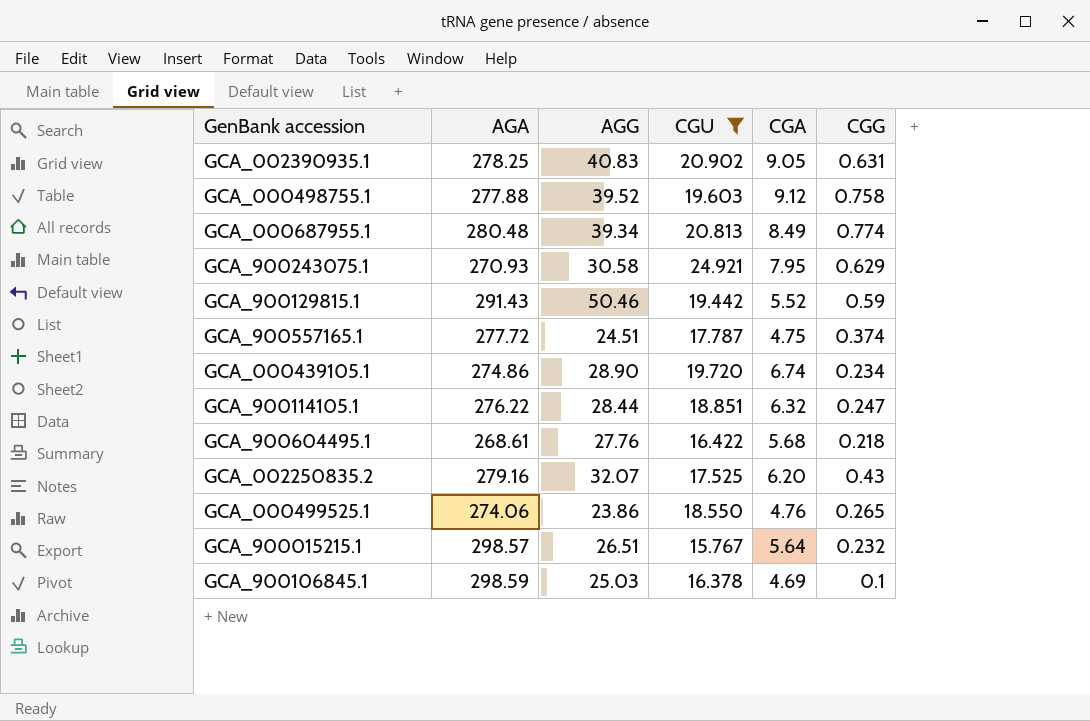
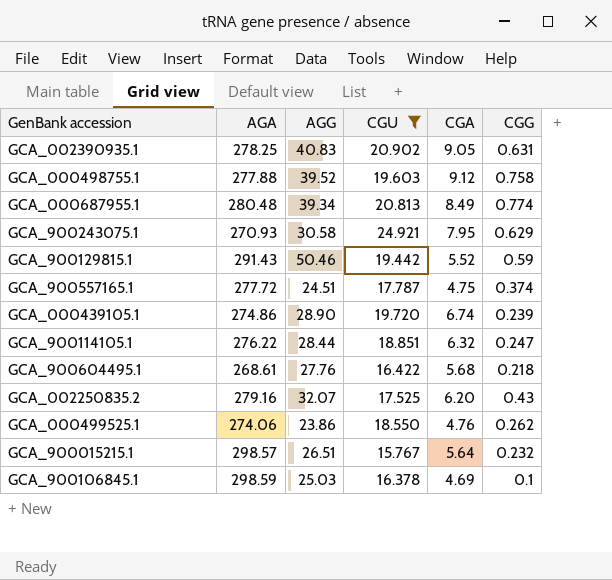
GCA_000439105.1 | CGG: 0.234 -> 0.239
GCA_000499525.1 | CGG: 0.265 -> 0.262

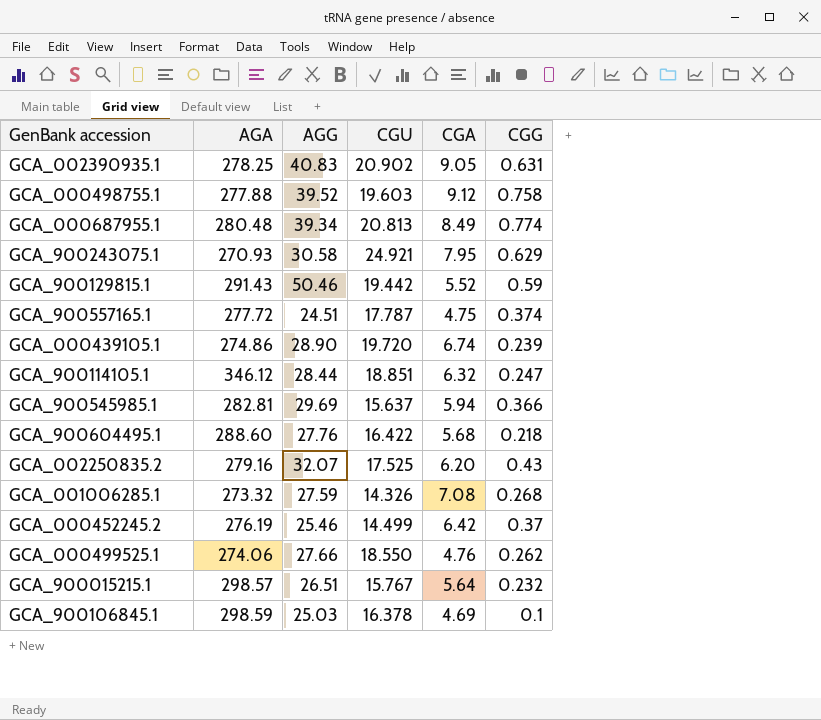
filter: CGU >= 15.767 -> none
GCA_900114105.1 | AGA: 276.22 -> 346.12
GCA_900604495.1 | AGA: 268.61 -> 288.60
GCA_000499525.1 | AGG: 23.86 -> 27.66

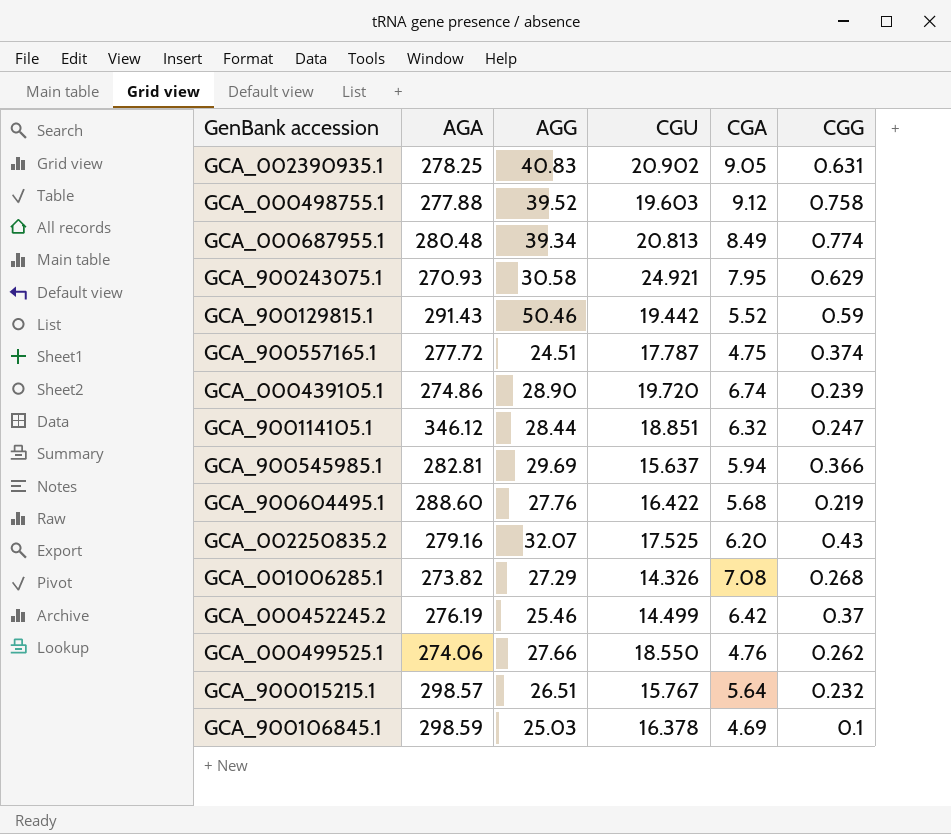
GCA_900604495.1 | CGG: 0.218 -> 0.219
GCA_001006285.1 | AGA: 273.32 -> 273.82
GCA_001006285.1 | AGG: 27.59 -> 27.29

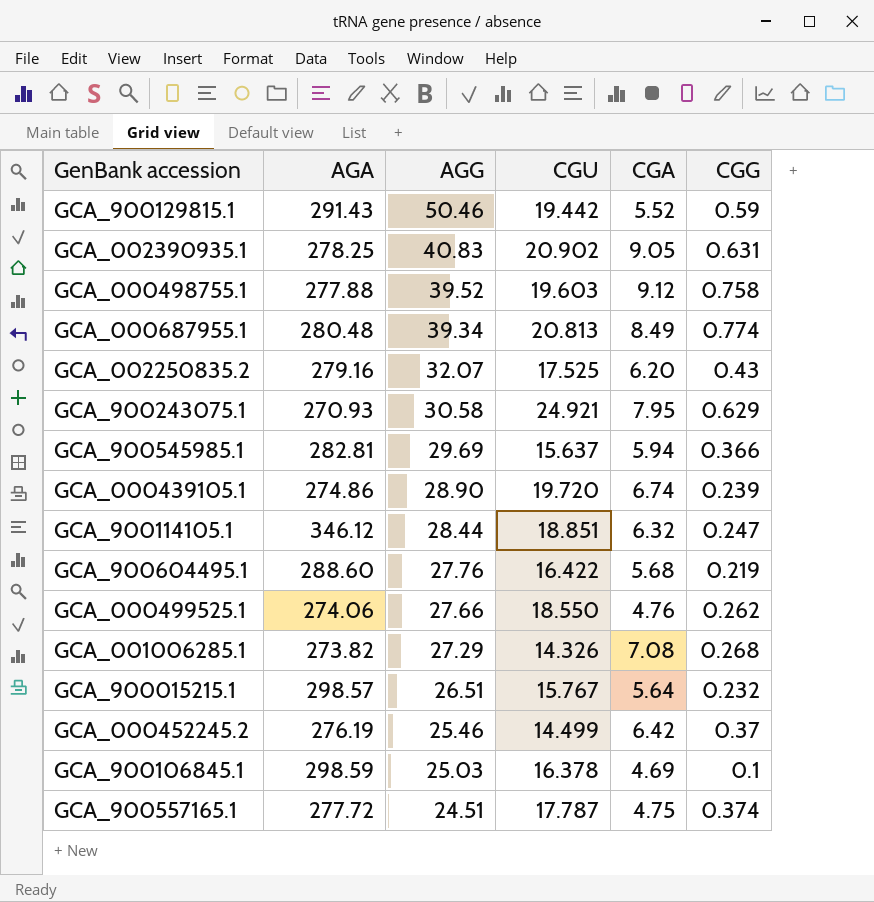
row order: none -> AGG descending

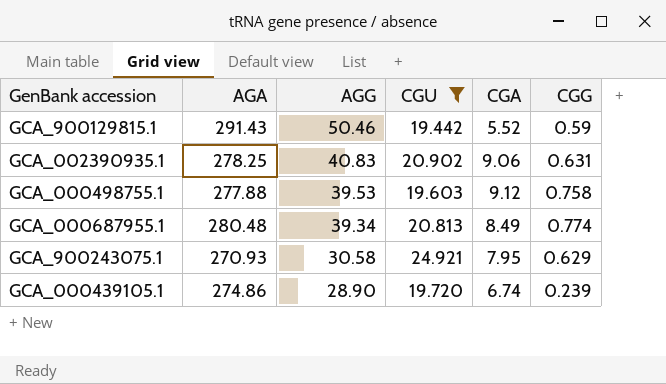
filter: none -> CGU >= 19.442
GCA_002390935.1 | CGA: 9.05 -> 9.06
GCA_000498755.1 | AGG: 39.52 -> 39.53

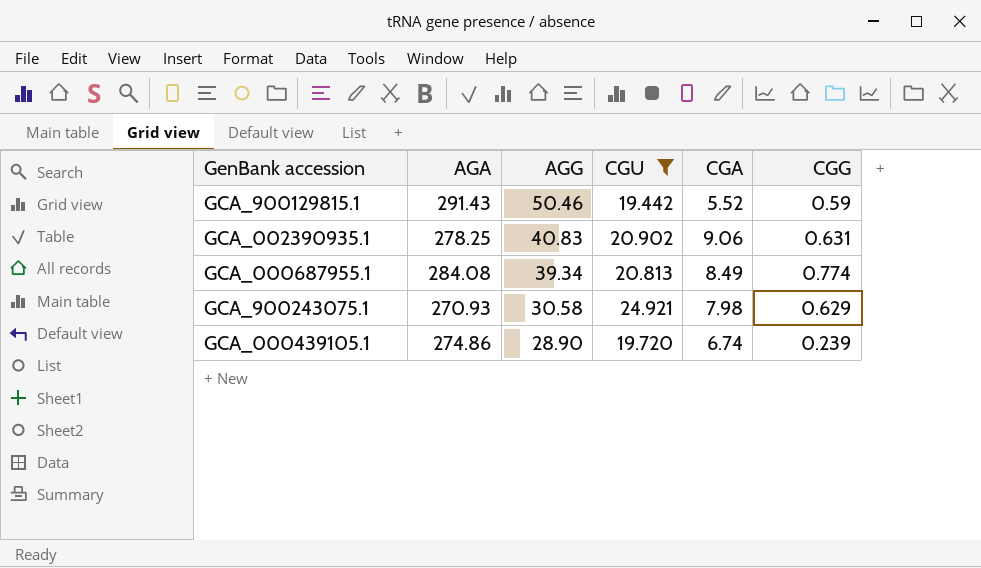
row GCA_000498755.1: 277.88 | 39.53 | 19.603 | 9.12 | 0.758 -> none
GCA_000687955.1 | AGA: 280.48 -> 284.08
GCA_900243075.1 | CGA: 7.95 -> 7.98

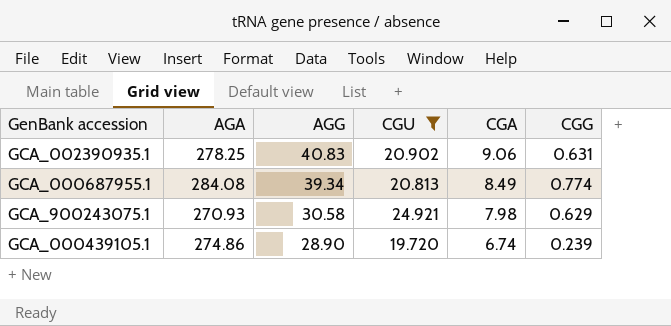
row GCA_900129815.1: 291.43 | 50.46 | 19.442 | 5.52 | 0.59 -> none

